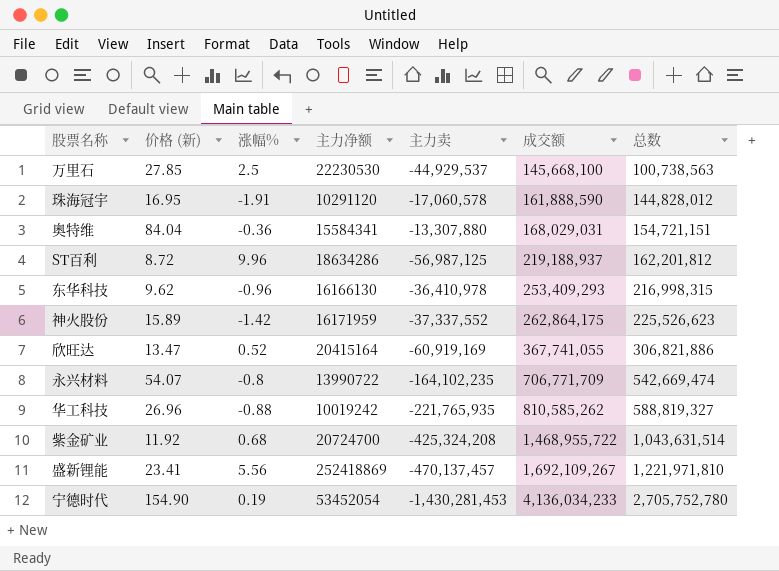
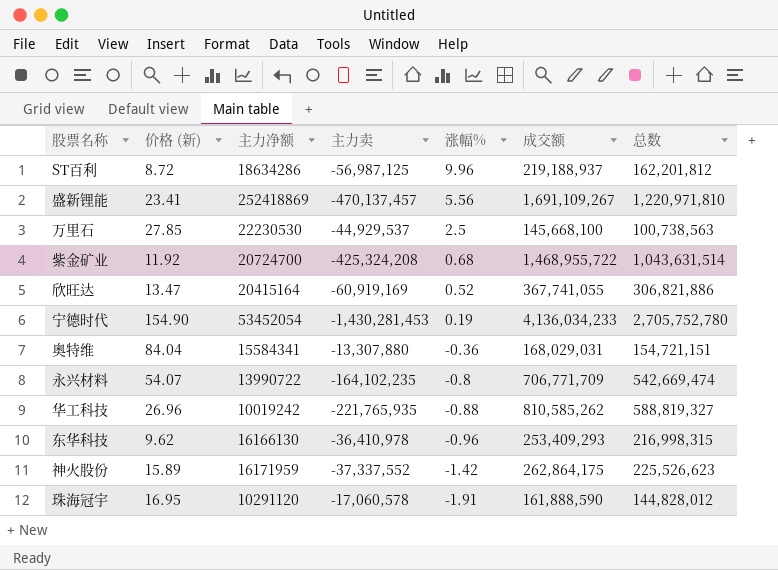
row order: 成交额 ascending -> 涨幅% descending
column 涨幅% | position: 3 -> 5
盛新锂能 | 成交额: 1,692,109,267 -> 1,691,109,267
盛新锂能 | 总数: 1,221,971,810 -> 1,220,971,810

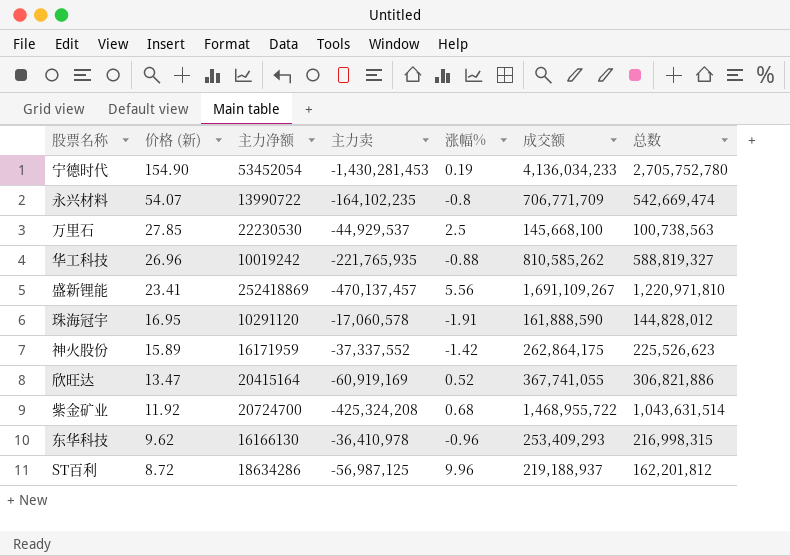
row order: 涨幅% descending -> 价格 (新) descending
row 奥特维: 84.04 | 15584341 | -13,307,880 | -0.36 | 168,029,031 | 154,721,151 -> none

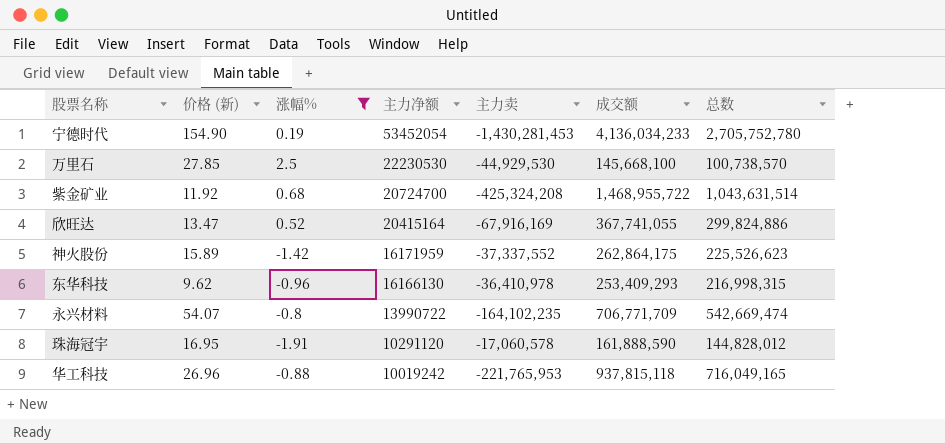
filter: none -> 涨幅% <= 2.5
row order: 价格 (新) descending -> 主力净额 descending
column 涨幅% | position: 5 -> 3
万里石 | 主力卖: -44,929,537 -> -44,929,530
万里石 | 总数: 100,738,563 -> 100,738,570
欣旺达 | 主力卖: -60,919,169 -> -67,916,169
欣旺达 | 总数: 306,821,886 -> 299,824,886
华工科技 | 主力卖: -221,765,935 -> -221,765,953
华工科技 | 成交额: 810,585,262 -> 937,815,118
华工科技 | 总数: 588,819,327 -> 716,049,165

